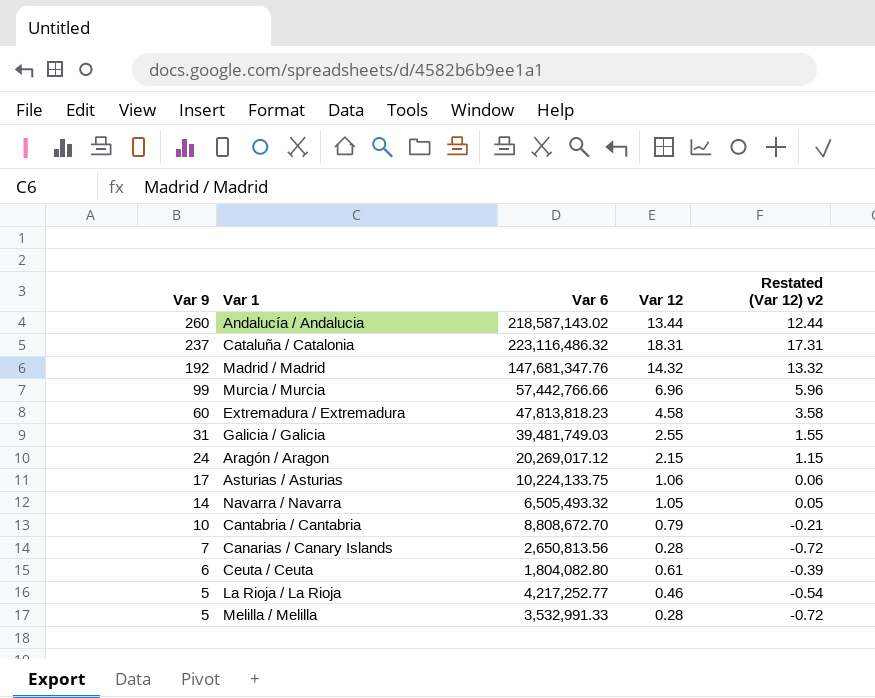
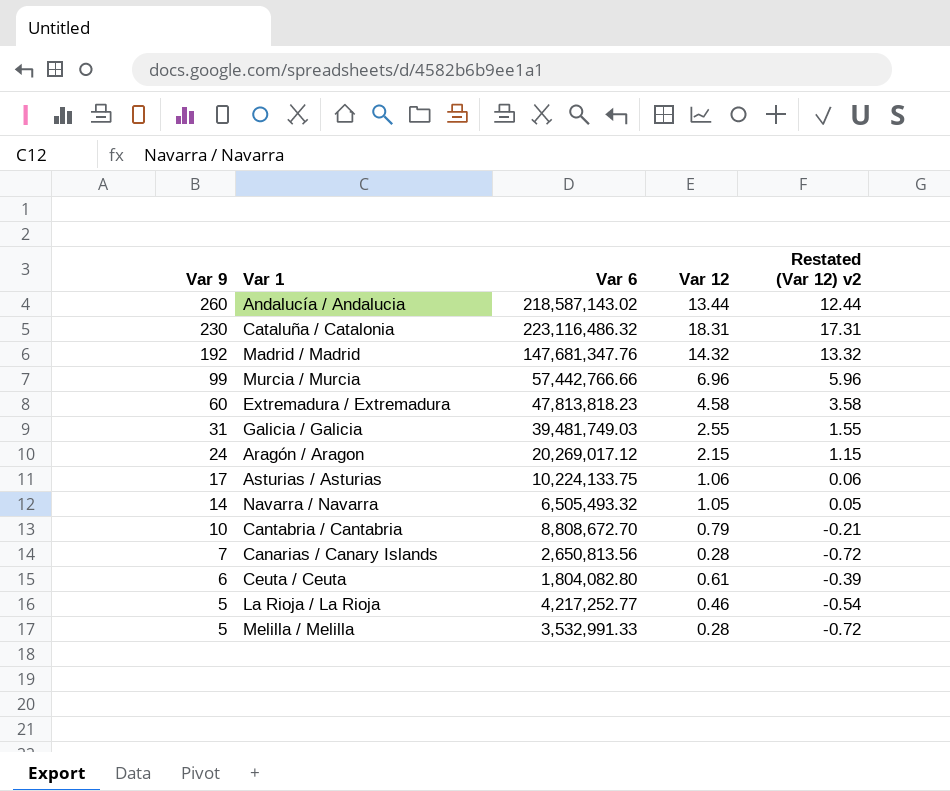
Cataluña / Catalonia | Var 9: 237 -> 230

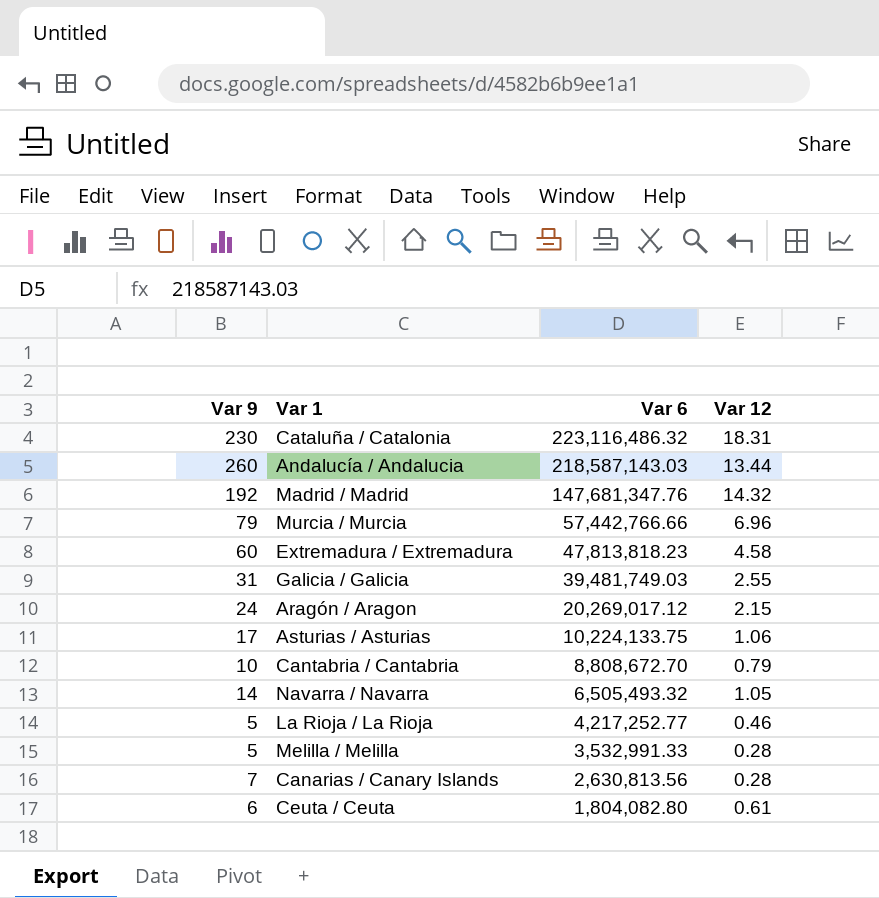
row order: Var 9 descending -> Var 6 descending
column Restated (Var 12) v2 | formula: [Var 12] - 1 -> none
Andalucía / Andalucia | Var 6: 218,587,143.02 -> 218,587,143.03
Murcia / Murcia | Var 9: 99 -> 79
Canarias / Canary Islands | Var 6: 2,650,813.56 -> 2,630,813.56

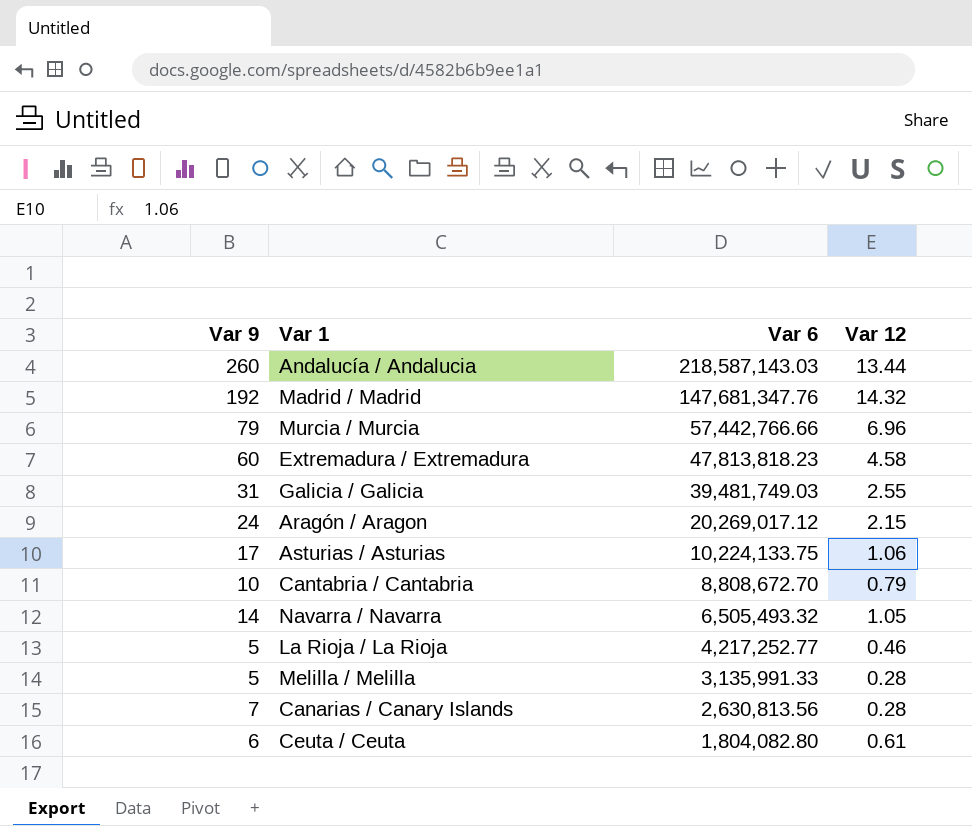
row Cataluña / Catalonia: 230 | 223,116,486.32 | 18.31 -> none
Melilla / Melilla | Var 6: 3,532,991.33 -> 3,135,991.33

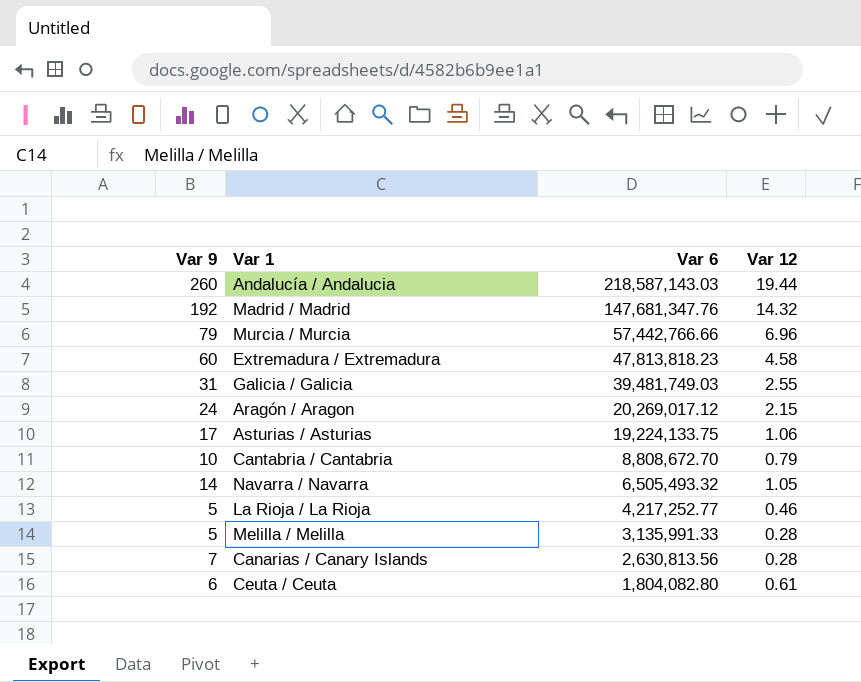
Andalucía / Andalucia | Var 12: 13.44 -> 19.44
Asturias / Asturias | Var 6: 10,224,133.75 -> 19,224,133.75

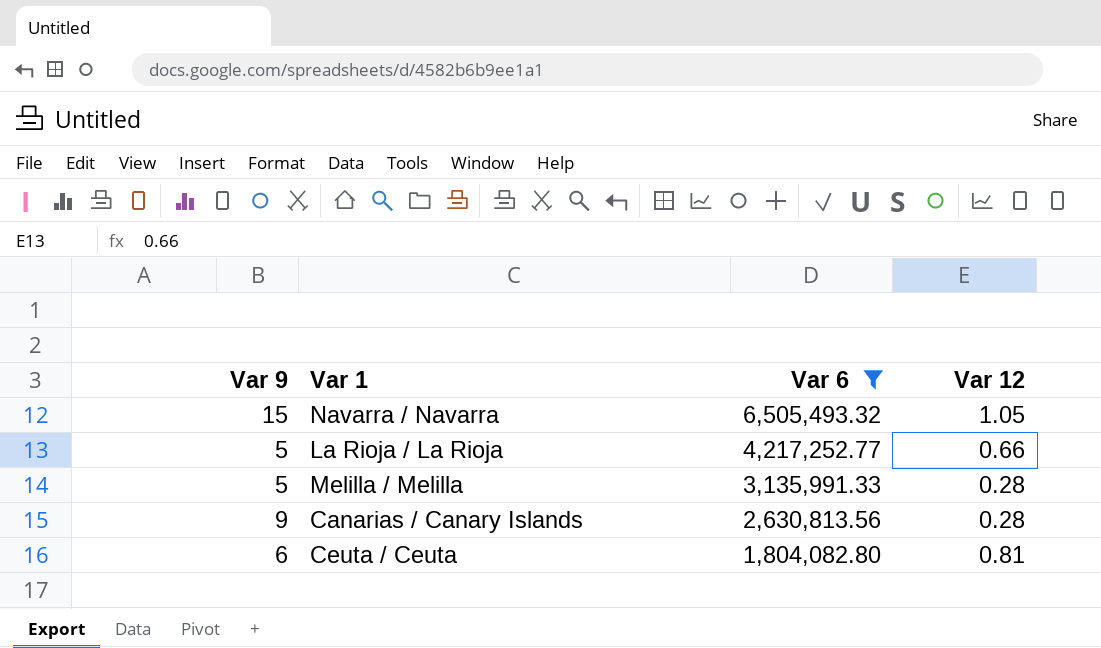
filter: none -> Var 6 <= 6,505,493.32
Navarra / Navarra | Var 9: 14 -> 15
La Rioja / La Rioja | Var 12: 0.46 -> 0.66
Canarias / Canary Islands | Var 9: 7 -> 9
Ceuta / Ceuta | Var 12: 0.61 -> 0.81

